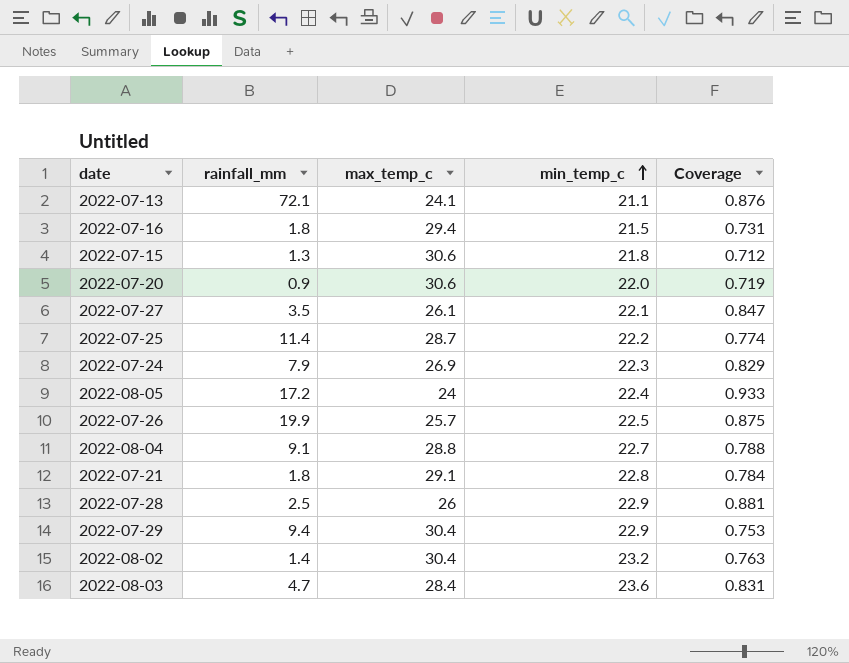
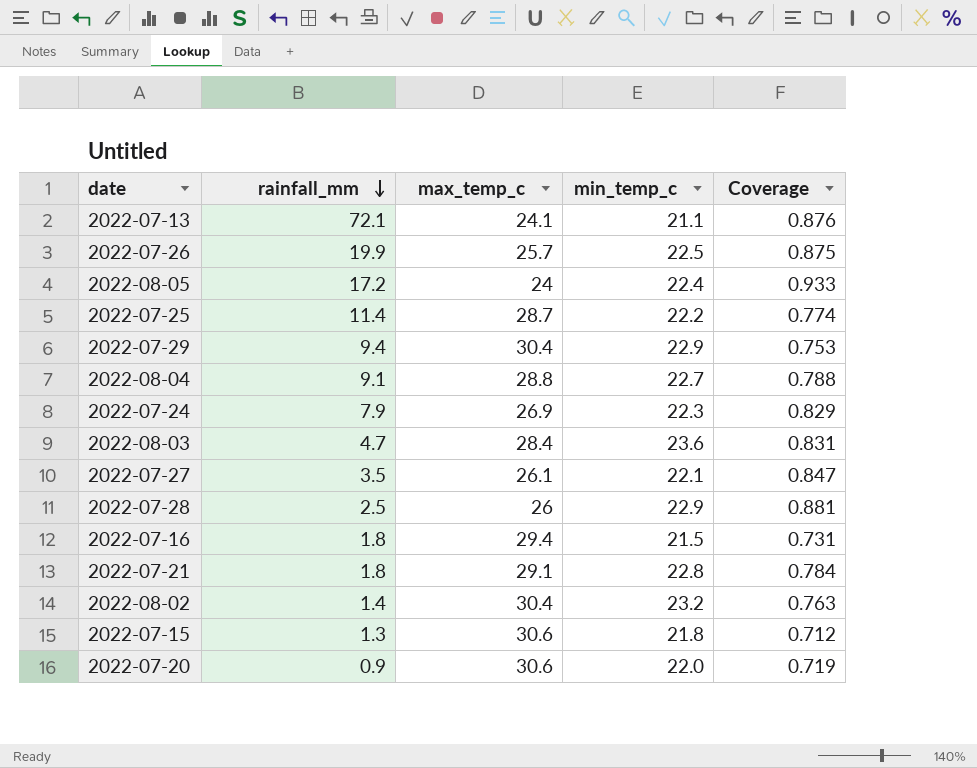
row order: min_temp_c ascending -> rainfall_mm descending

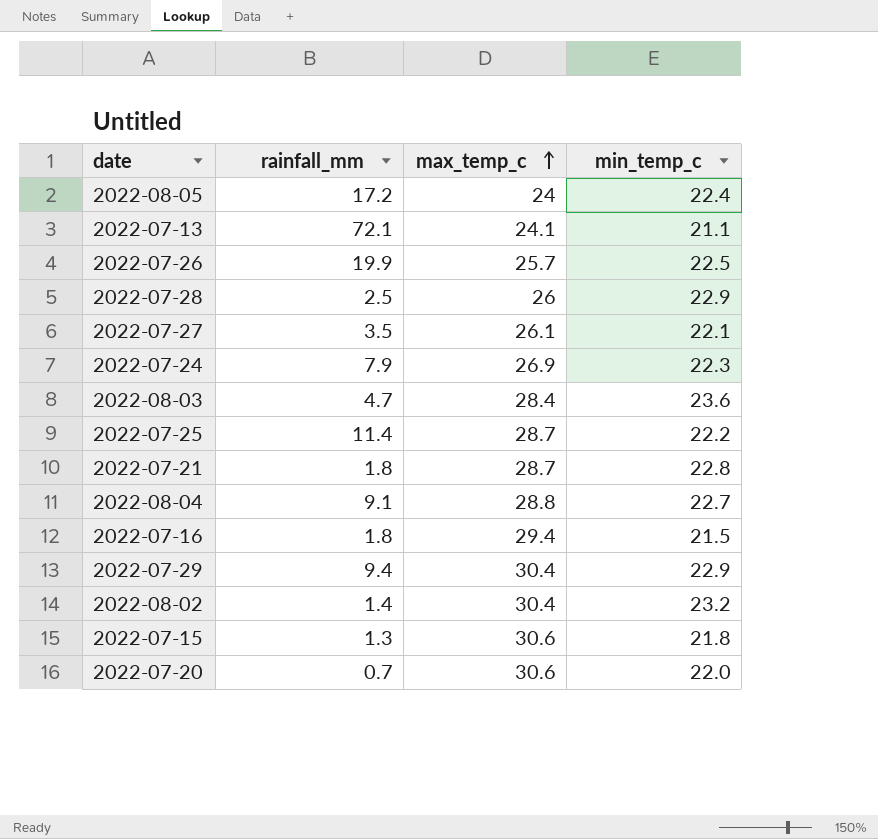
row order: rainfall_mm descending -> max_temp_c ascending
column Coverage | formula: [min_temp_c] / [max_temp_c] -> none
2022-07-21 | max_temp_c: 29.1 -> 28.7
2022-07-20 | rainfall_mm: 0.9 -> 0.7

